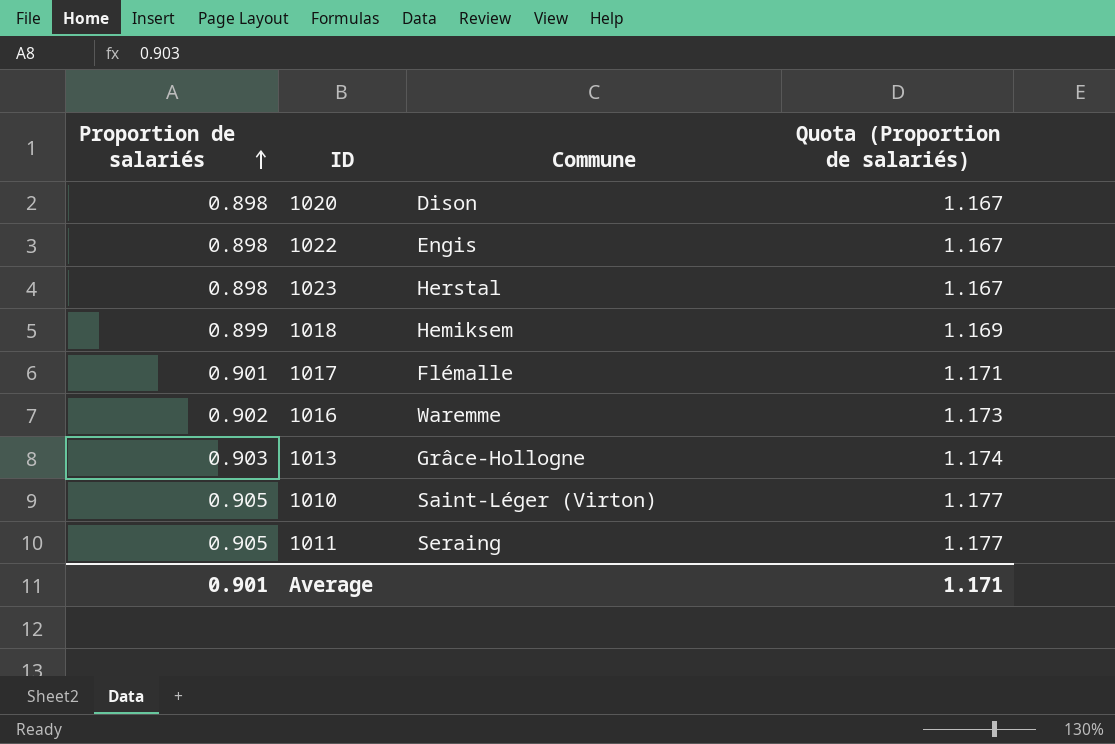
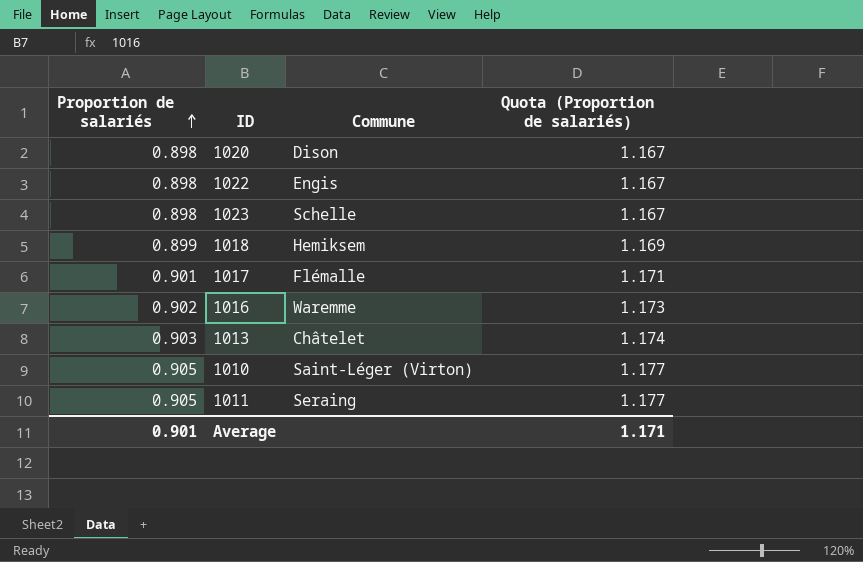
1023 | Commune: Herstal -> Schelle
1013 | Commune: Grâce-Hollogne -> Châtelet

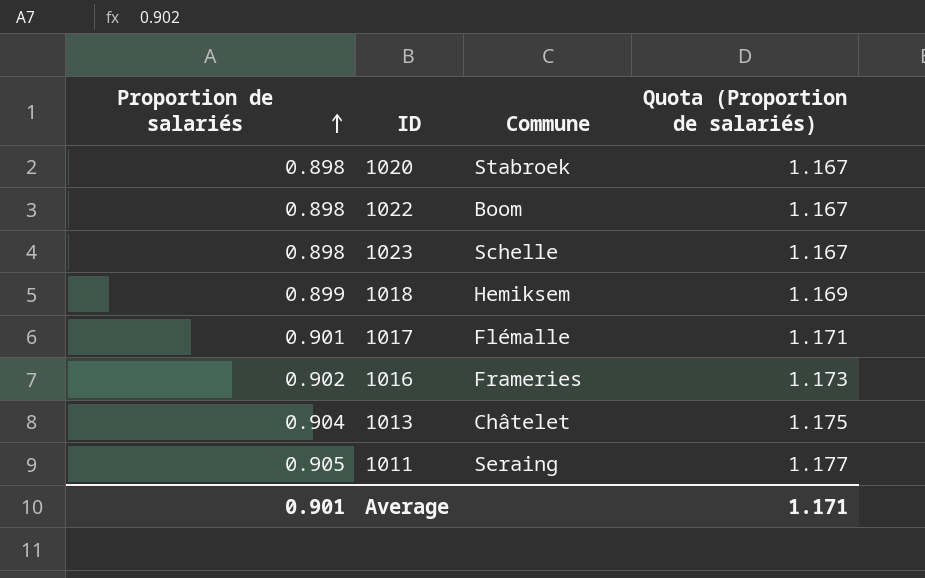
row 1010: 0.905 | Saint-Léger (Virton) | 1.177 -> none
1020 | Commune: Dison -> Stabroek
1022 | Commune: Engis -> Boom
1016 | Commune: Waremme -> Frameries
1013 | Proportion de salariés: 0.903 -> 0.904
1013 | Quota (Proportion de salariés): 1.174 -> 1.175

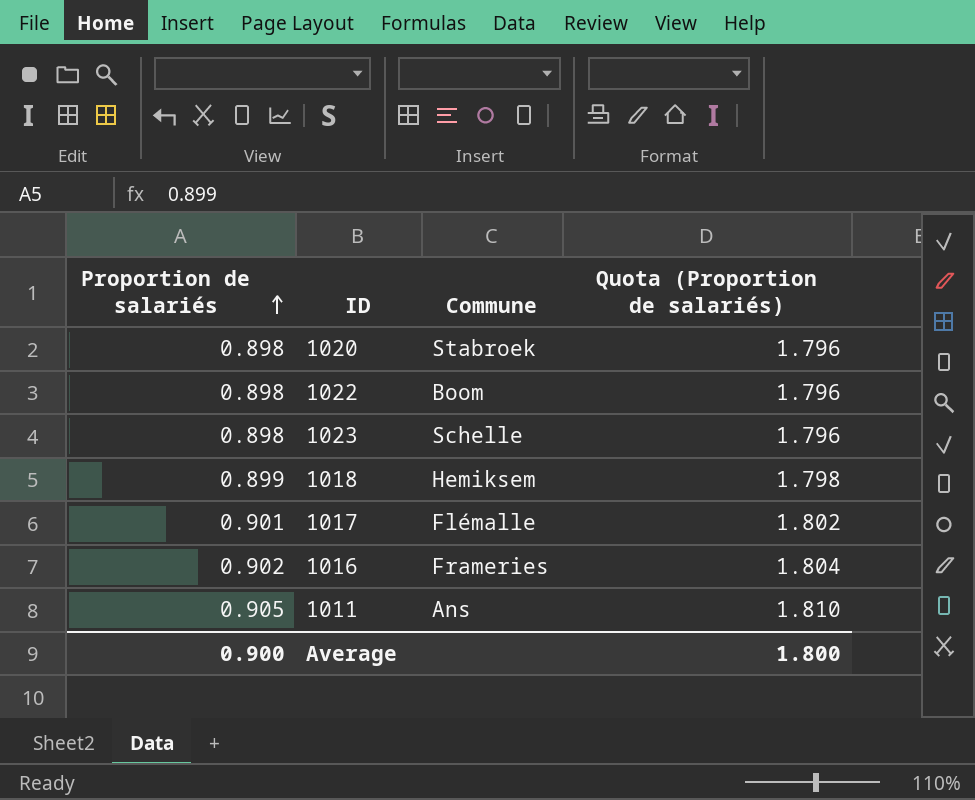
column Quota (Proportion de salariés) | formula: [Proportion de salariés] * 1.3 -> [Proportion de salariés] * 2
row 1013: 0.904 | Châtelet | 1.175 -> none
1011 | Commune: Seraing -> Ans
Average | Proportion de salariés: 0.901 -> 0.900
Average | Quota (Proportion de salariés): 1.171 -> 1.800

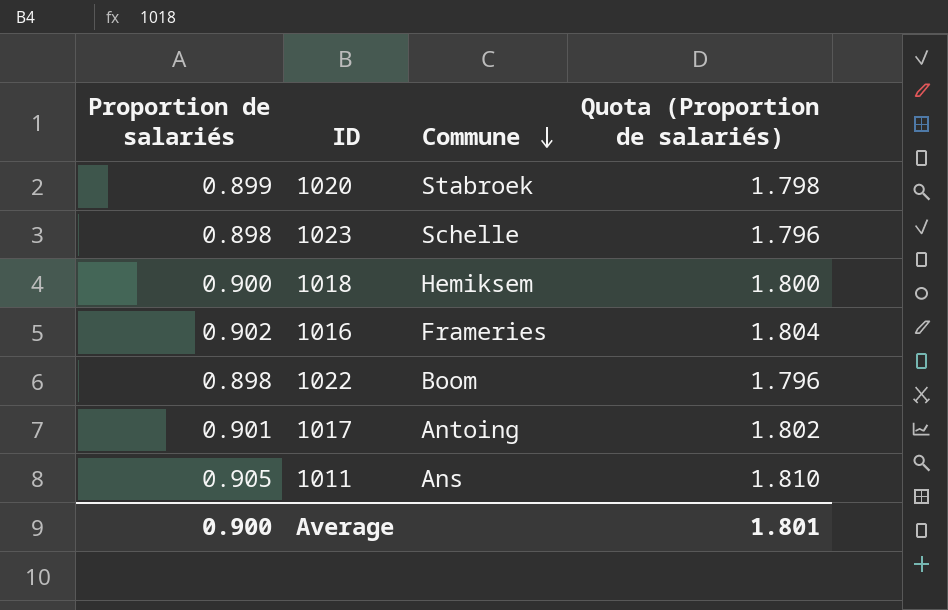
row order: Proportion de salariés ascending -> Commune descending
1020 | Proportion de salariés: 0.898 -> 0.899
1020 | Quota (Proportion de salariés): 1.796 -> 1.798
1018 | Proportion de salariés: 0.899 -> 0.900
1018 | Quota (Proportion de salariés): 1.798 -> 1.800
1017 | Commune: Flémalle -> Antoing
Average | Quota (Proportion de salariés): 1.800 -> 1.801

